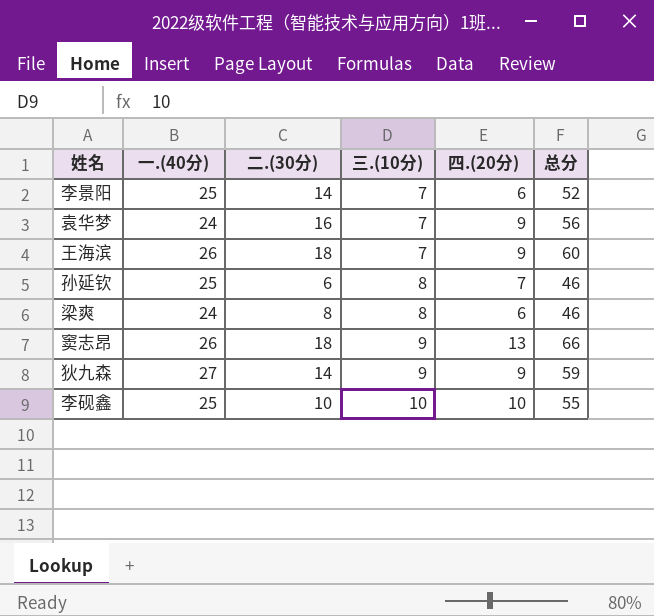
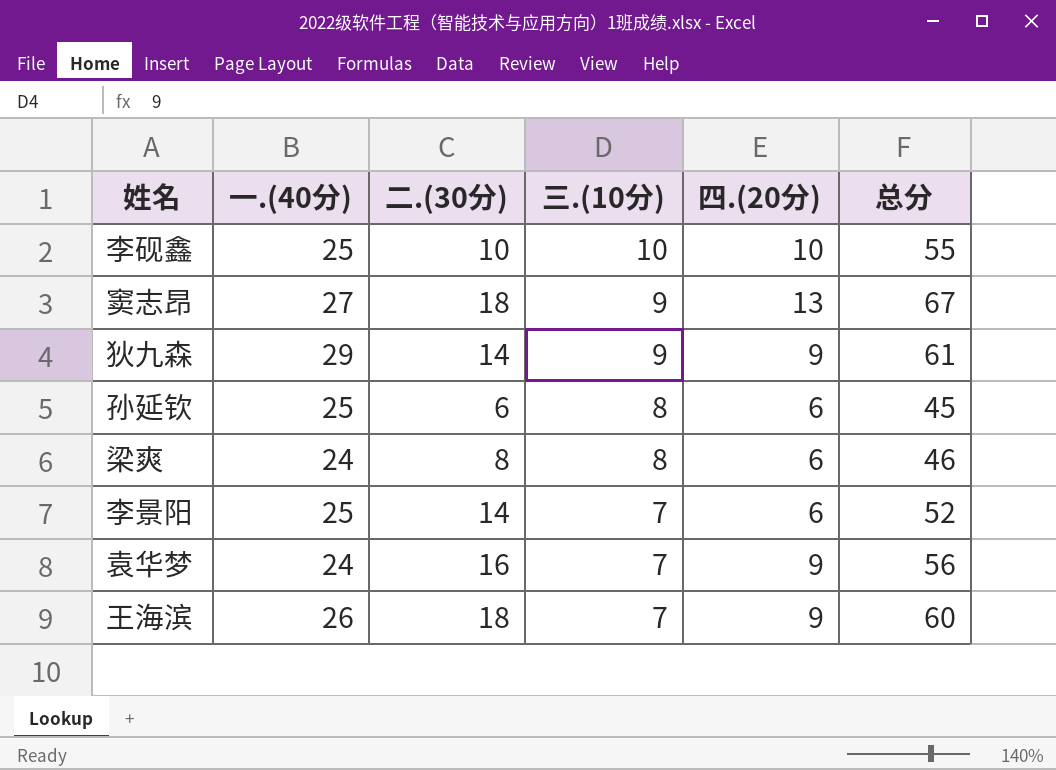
row order: 三.(10分) ascending -> 三.(10分) descending
窦志昂 | 一.(40分): 26 -> 27
窦志昂 | 总分: 66 -> 67
狄九森 | 一.(40分): 27 -> 29
狄九森 | 总分: 59 -> 61
孙延钦 | 四.(20分): 7 -> 6
孙延钦 | 总分: 46 -> 45

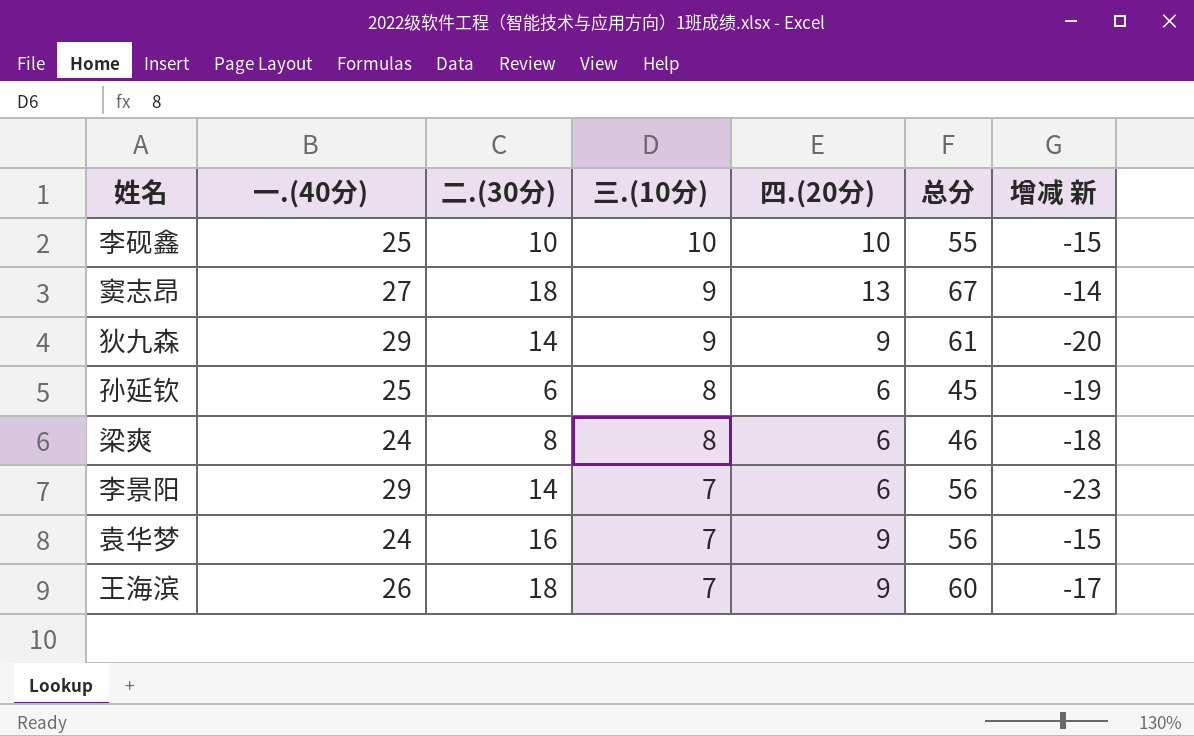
column 增减 新 | formula: none -> [四.(20分)] - [一.(40分)]
李景阳 | 一.(40分): 25 -> 29
李景阳 | 总分: 52 -> 56

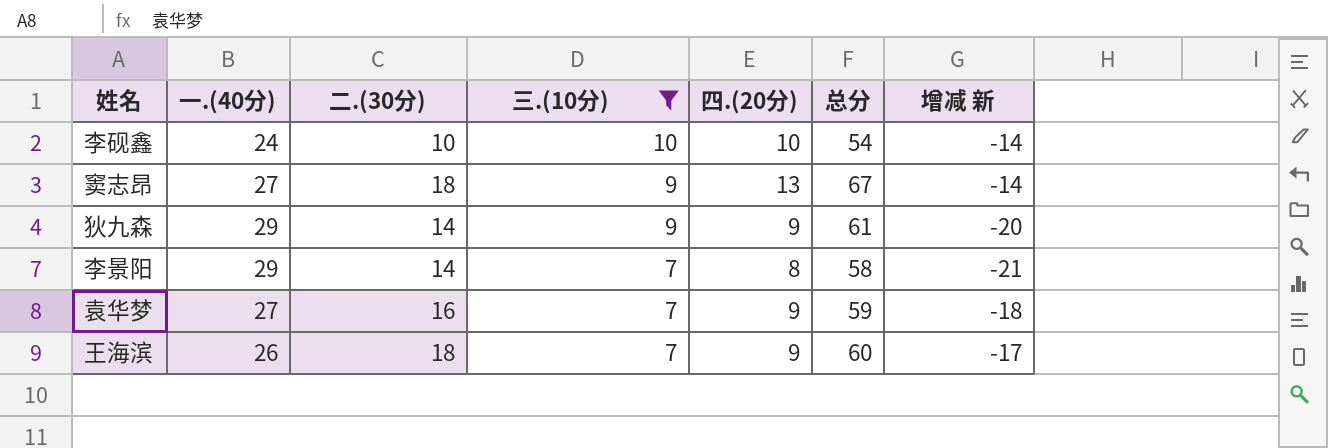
filter: none -> 三.(10分) != 8
李砚鑫 | 一.(40分): 25 -> 24
李砚鑫 | 总分: 55 -> 54
李砚鑫 | 增减 新: -15 -> -14
李景阳 | 四.(20分): 6 -> 8
李景阳 | 总分: 56 -> 58
李景阳 | 增减 新: -23 -> -21
袁华梦 | 一.(40分): 24 -> 27
袁华梦 | 总分: 56 -> 59
袁华梦 | 增减 新: -15 -> -18

